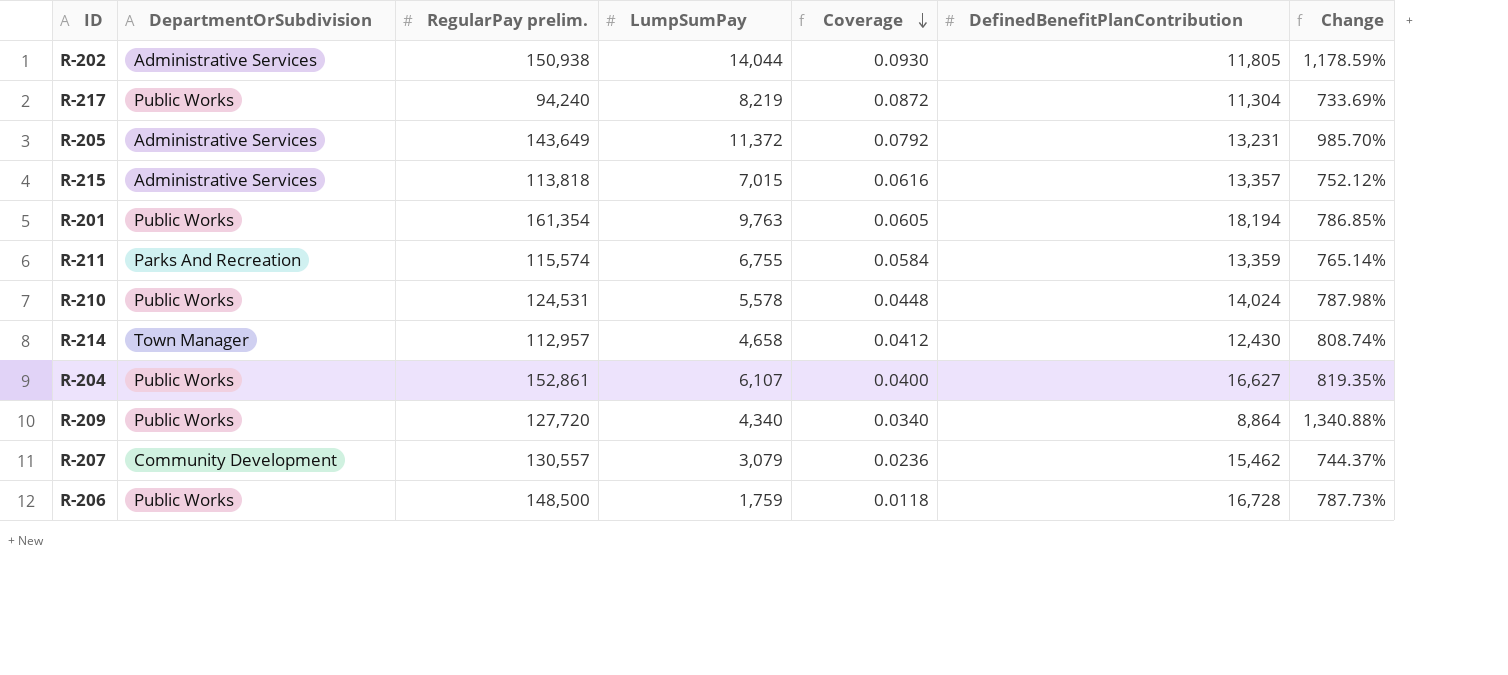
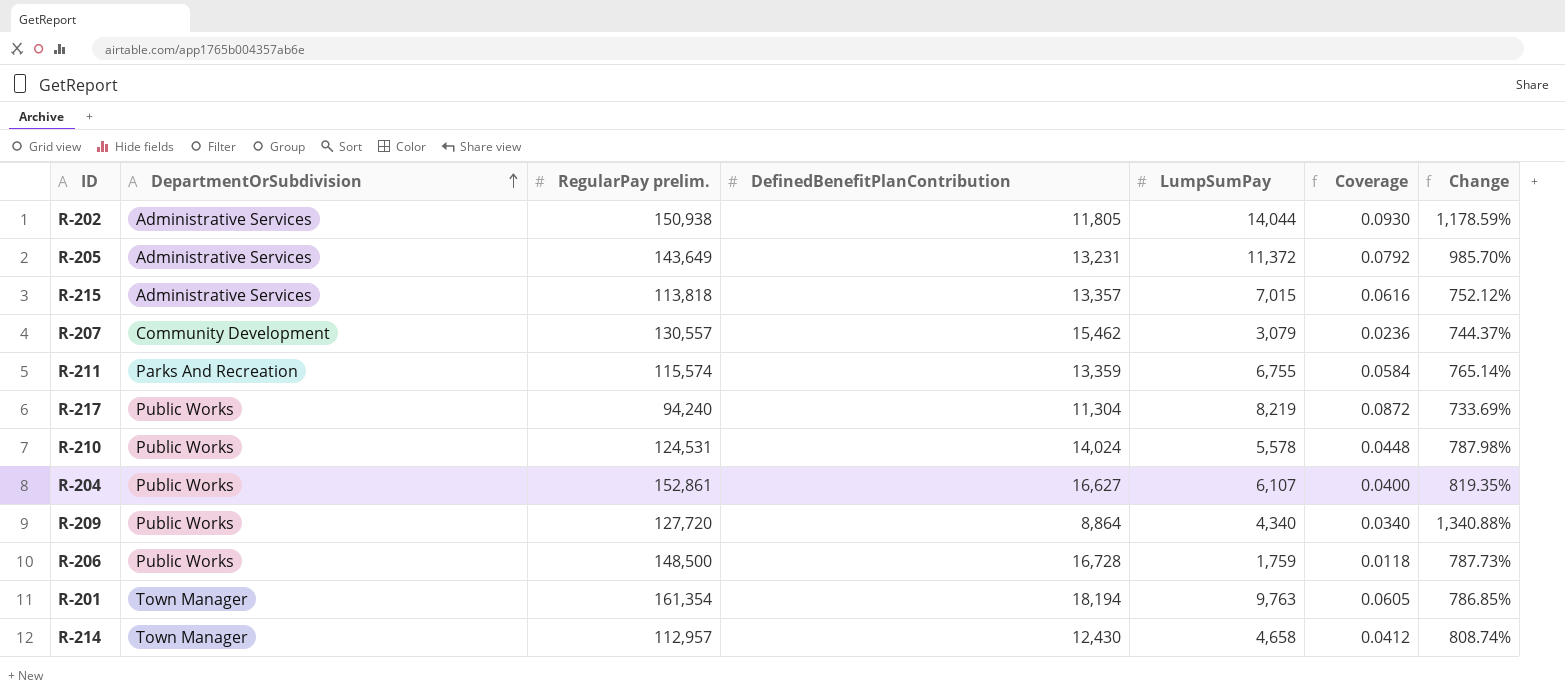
row order: Coverage descending -> DepartmentOrSubdivision ascending
column DefinedBenefitPlanContribution | position: 6 -> 4
R-201 | DepartmentOrSubdivision: Public Works -> Town Manager

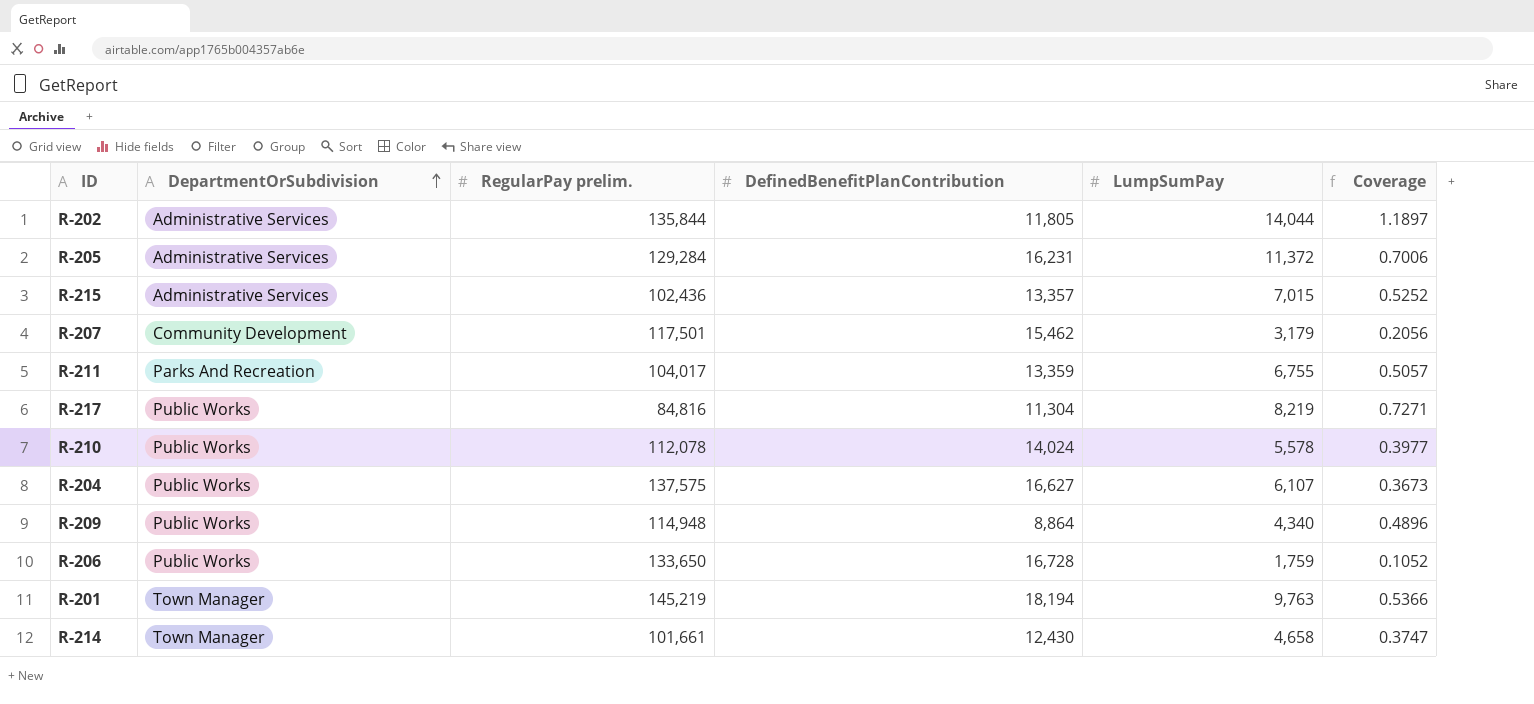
column Change | formula: ([RegularPay prelim.] - [DefinedBenefitPlanContribution]) / [DefinedBenefitPlanContribution] -> none
column Coverage | formula: [LumpSumPay] / [RegularPay prelim.] -> [LumpSumPay] / [DefinedBenefitPlanContribution]
R-202 | RegularPay prelim.: 150,938 -> 135,844
R-205 | RegularPay prelim.: 143,649 -> 129,284
R-205 | DefinedBenefitPlanContribution: 13,231 -> 16,231
R-215 | RegularPay prelim.: 113,818 -> 102,436
R-207 | RegularPay prelim.: 130,557 -> 117,501
R-207 | LumpSumPay: 3,079 -> 3,179
R-211 | RegularPay prelim.: 115,574 -> 104,017
R-217 | RegularPay prelim.: 94,240 -> 84,816
R-210 | RegularPay prelim.: 124,531 -> 112,078
R-204 | RegularPay prelim.: 152,861 -> 137,575
R-209 | RegularPay prelim.: 127,720 -> 114,948
R-206 | RegularPay prelim.: 148,500 -> 133,650
R-201 | RegularPay prelim.: 161,354 -> 145,219
R-214 | RegularPay prelim.: 112,957 -> 101,661

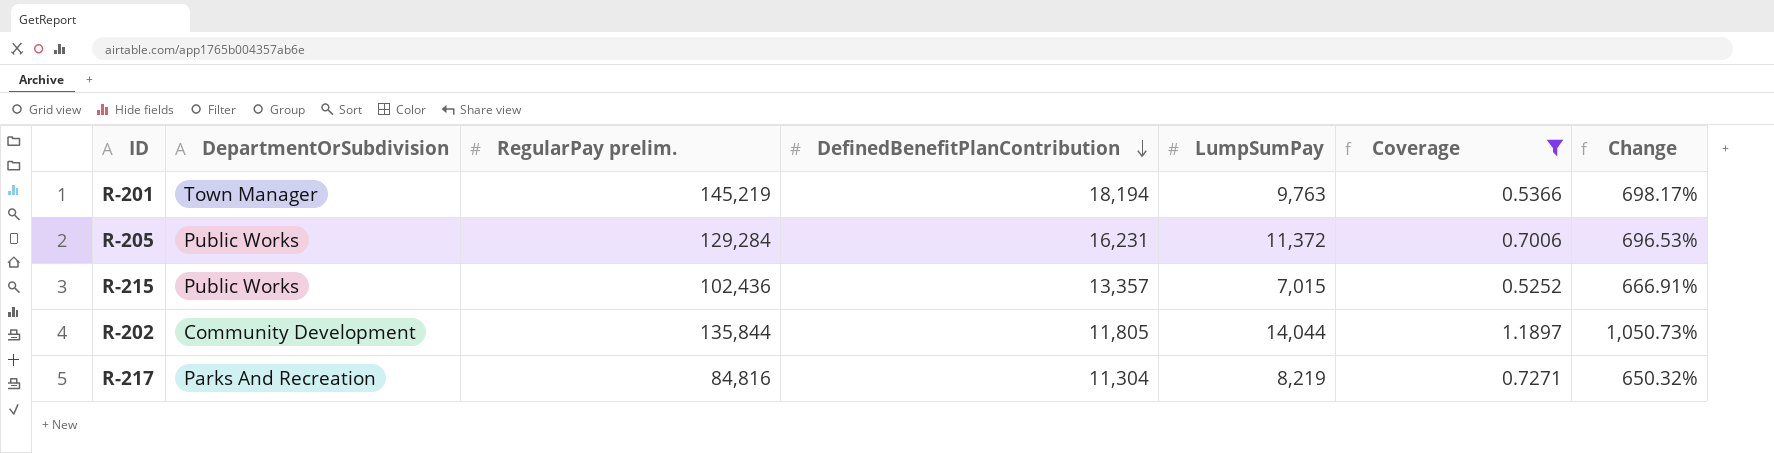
filter: none -> Coverage >= 0.5252
row order: DepartmentOrSubdivision ascending -> DefinedBenefitPlanContribution descending
column Change | formula: none -> ([RegularPay prelim.] - [DefinedBenefitPlanContribution]) / [DefinedBenefitPlanContribution]
R-205 | DepartmentOrSubdivision: Administrative Services -> Public Works
R-215 | DepartmentOrSubdivision: Administrative Services -> Public Works
R-202 | DepartmentOrSubdivision: Administrative Services -> Community Development
R-217 | DepartmentOrSubdivision: Public Works -> Parks And Recreation

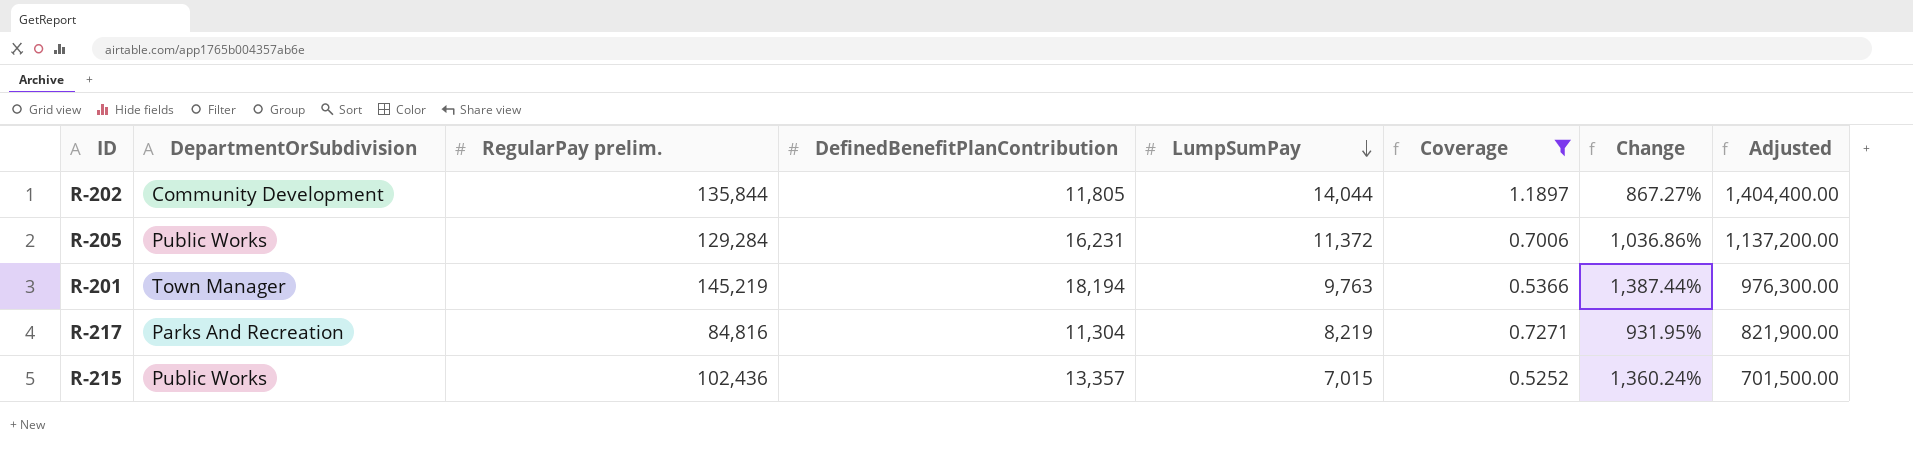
row order: DefinedBenefitPlanContribution descending -> LumpSumPay descending
column Change | formula: ([RegularPay prelim.] - [DefinedBenefitPlanContribution]) / [DefinedBenefitPlanContribution] -> ([RegularPay prelim.] - [LumpSumPay]) / [LumpSumPay]
column Adjusted | formula: none -> [LumpSumPay] * 100

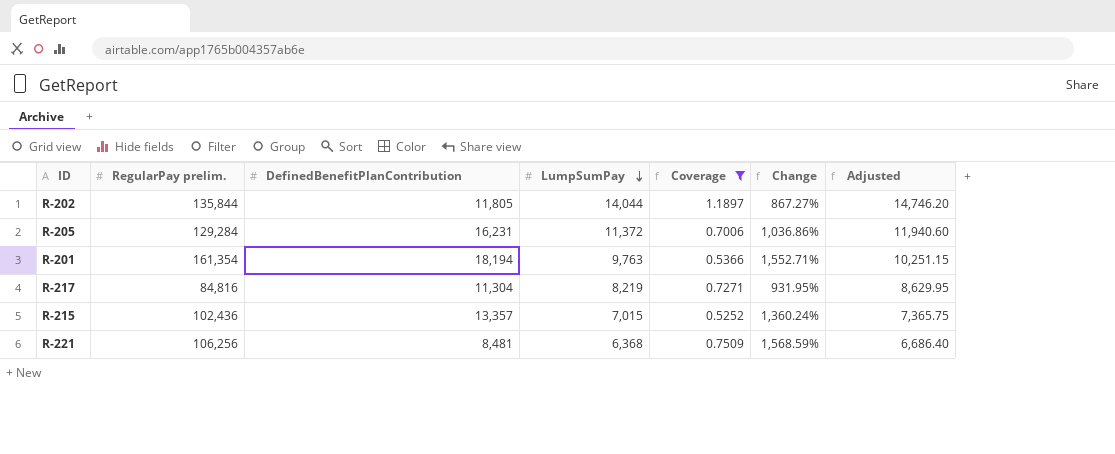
column DepartmentOrSubdivision | position: 2 -> none
column Adjusted | formula: [LumpSumPay] * 100 -> [LumpSumPay] * 1.05
R-201 | RegularPay prelim.: 145,219 -> 161,354
R-201 | Change: 1,387.44% -> 1,552.71%
row R-221: none -> 106,256 | 8,481 | 6,368 | 0.7509 | 1,568.59% | 6,686.40

